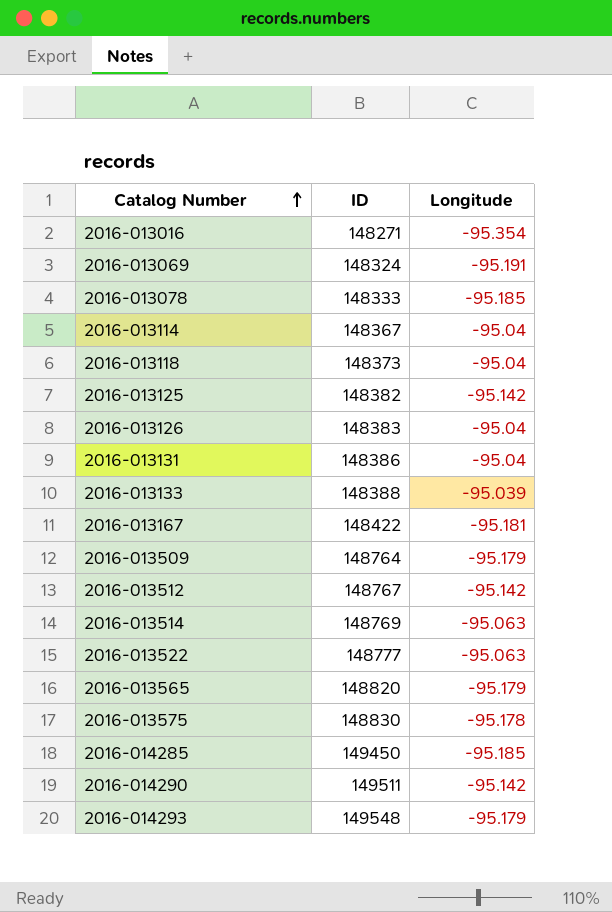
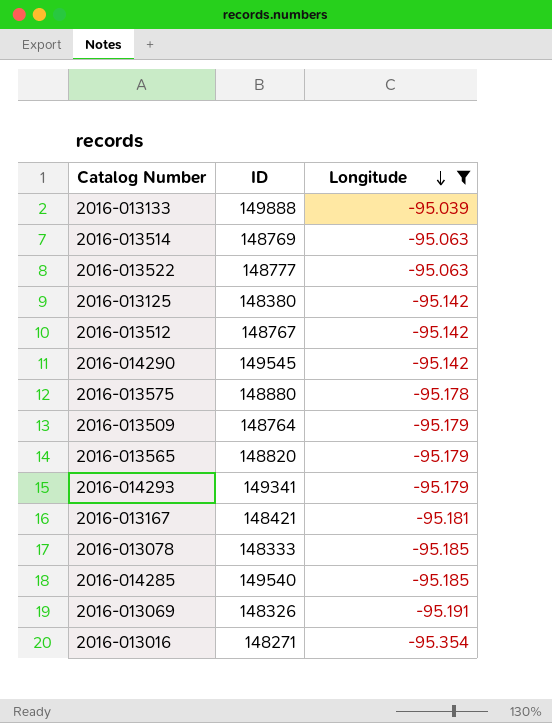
filter: none -> Longitude != -95.04
row order: Catalog Number ascending -> Longitude descending
2016-013133 | ID: 148388 -> 149888
2016-013125 | ID: 148382 -> 148380
2016-014290 | ID: 149511 -> 149545
2016-013575 | ID: 148830 -> 148880
2016-014293 | ID: 149548 -> 149341
2016-013167 | ID: 148422 -> 148421
2016-014285 | ID: 149450 -> 149540
2016-013069 | ID: 148324 -> 148326

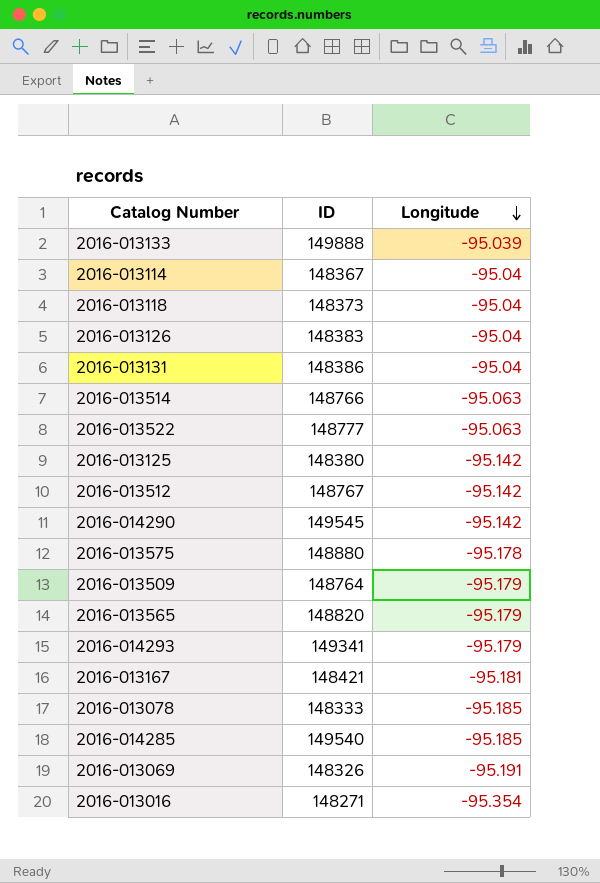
filter: Longitude != -95.04 -> none
2016-013514 | ID: 148769 -> 148766

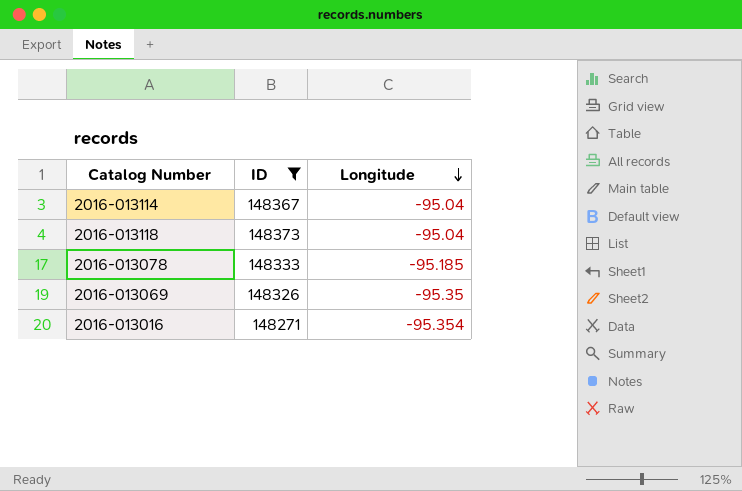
filter: none -> ID <= 148373
2016-013069 | Longitude: -95.191 -> -95.35

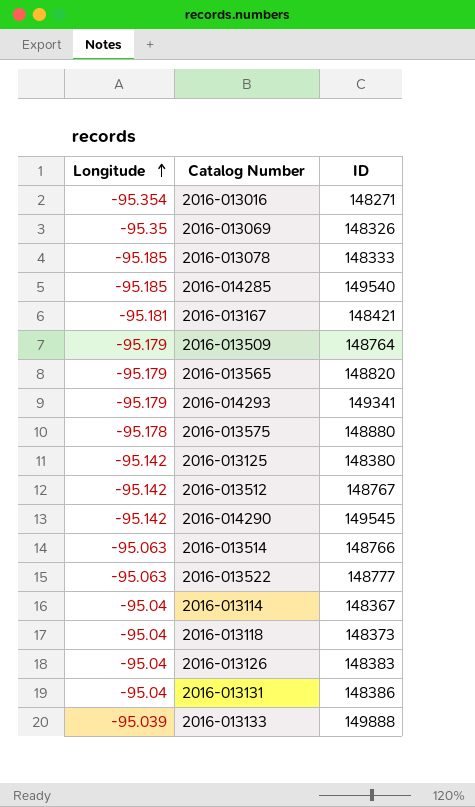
filter: ID <= 148373 -> none
row order: Longitude descending -> Longitude ascending
column Longitude | position: 3 -> 1

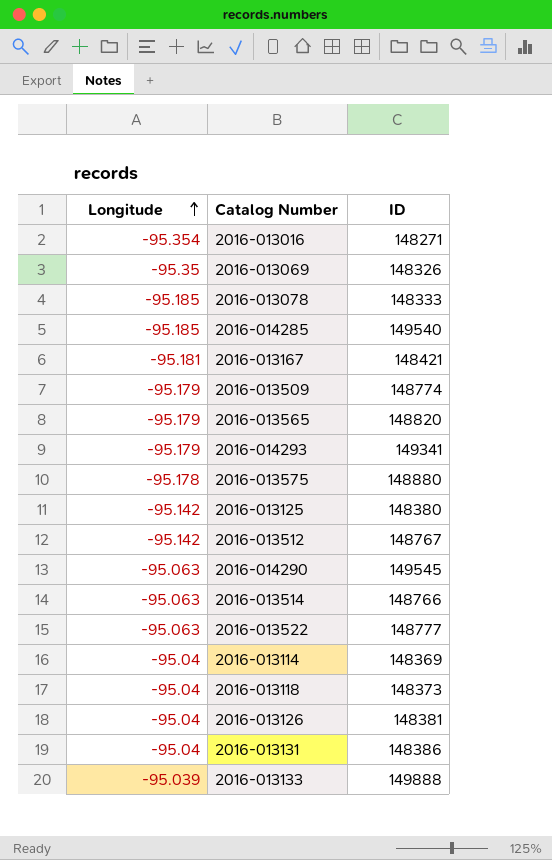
2016-013509 | ID: 148764 -> 148774
2016-014290 | Longitude: -95.142 -> -95.063
2016-013114 | ID: 148367 -> 148369
2016-013126 | ID: 148383 -> 148381

